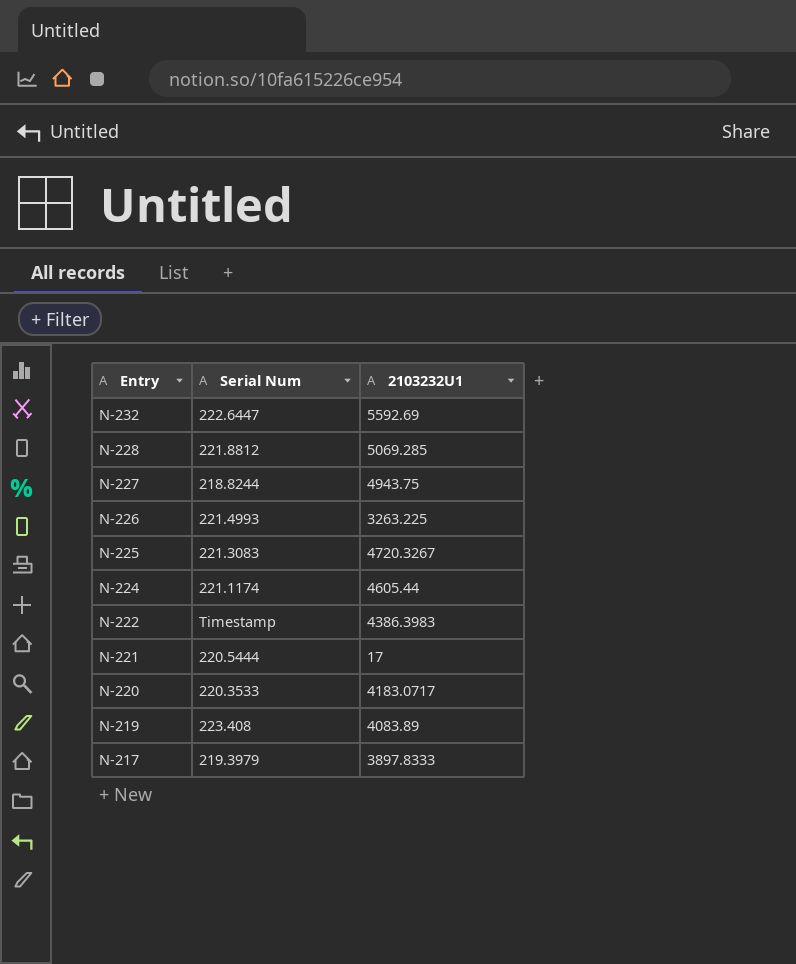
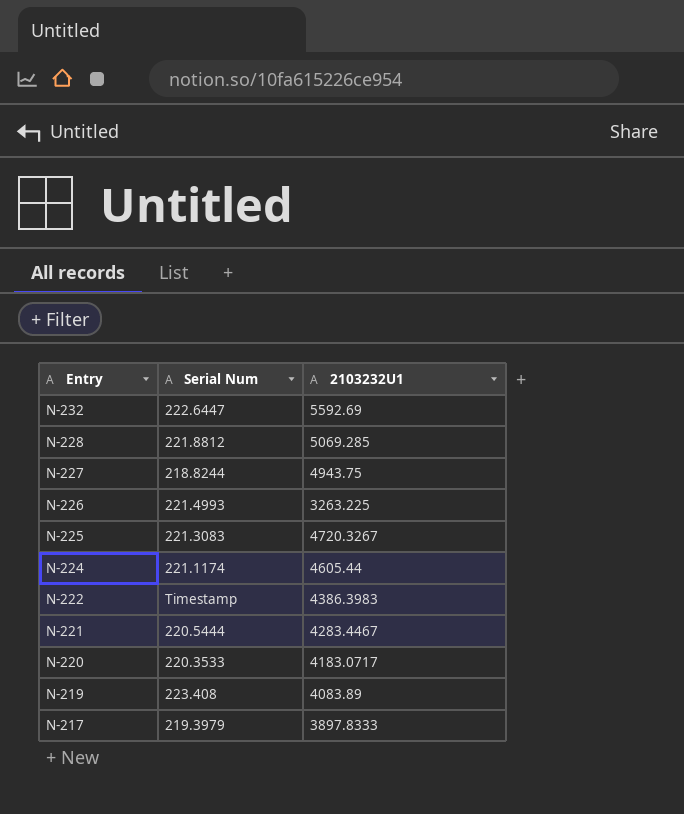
N-221 | 2103232U1: 17 -> 4283.4467

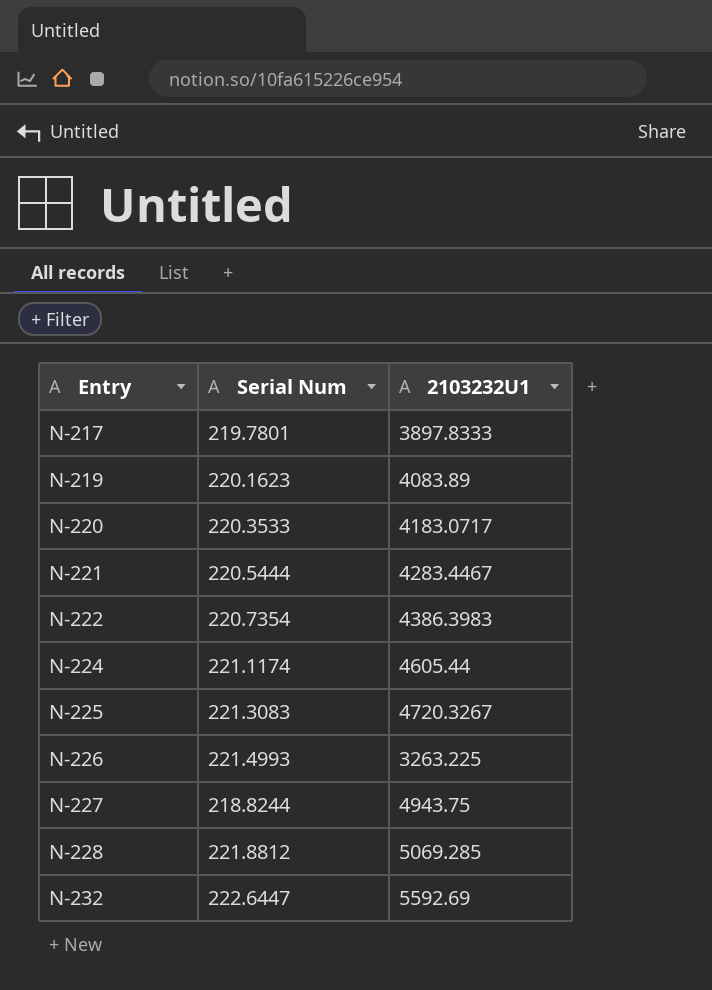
row order: Entry descending -> Entry ascending
N-217 | Serial Num: 219.3979 -> 219.7801
N-219 | Serial Num: 223.408 -> 220.1623
N-222 | Serial Num: Timestamp -> 220.7354

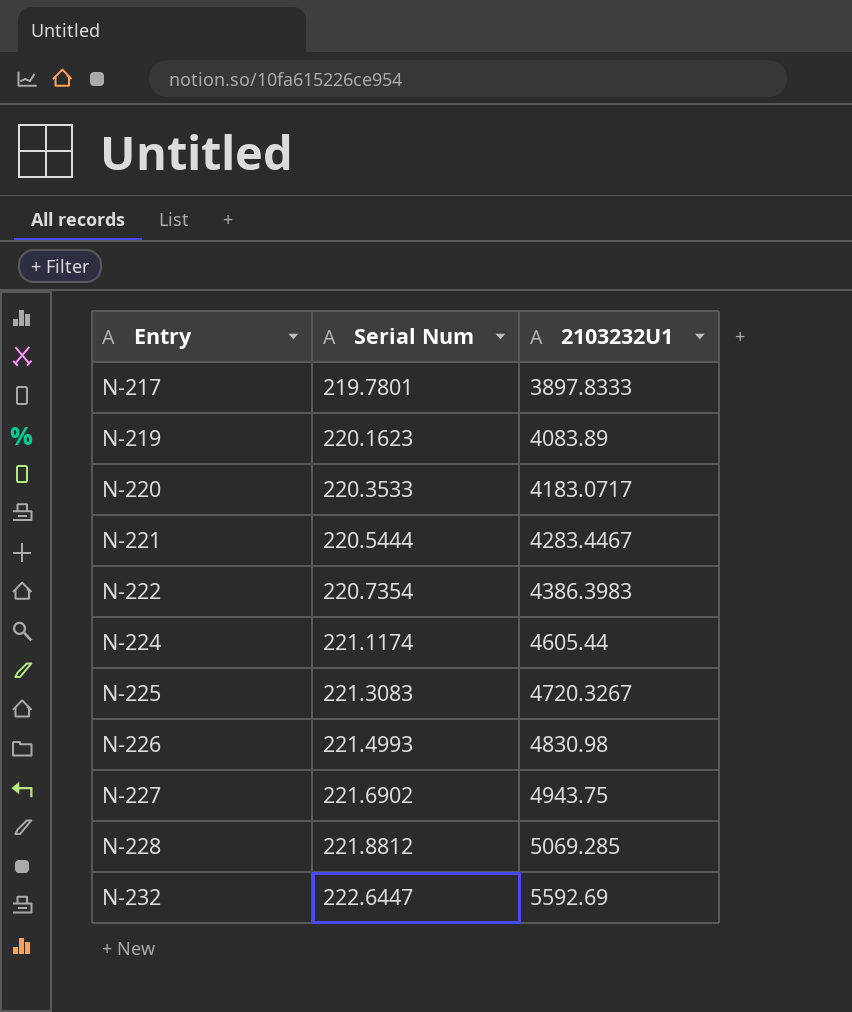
N-226 | 2103232U1: 3263.225 -> 4830.98
N-227 | Serial Num: 218.8244 -> 221.6902

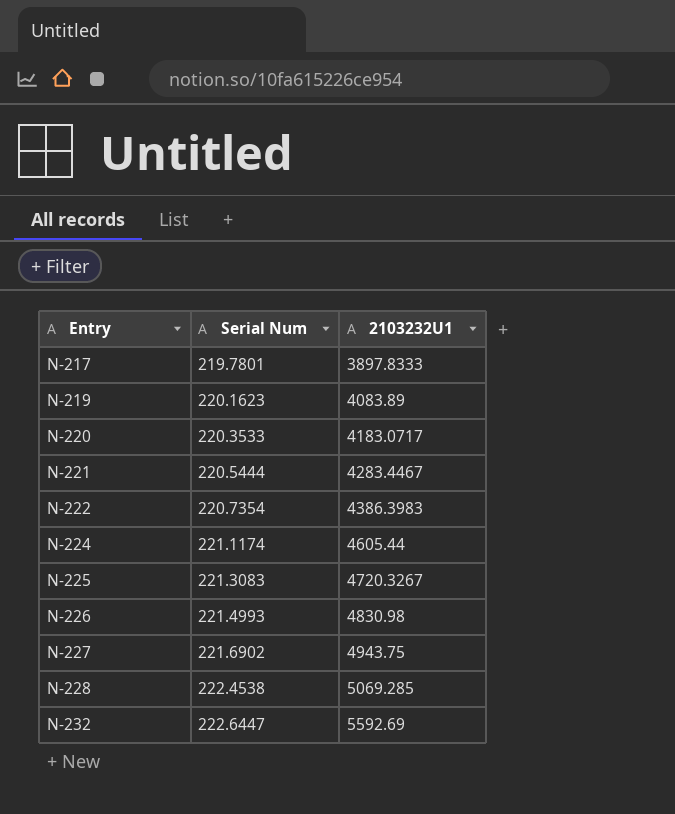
N-228 | Serial Num: 221.8812 -> 222.4538

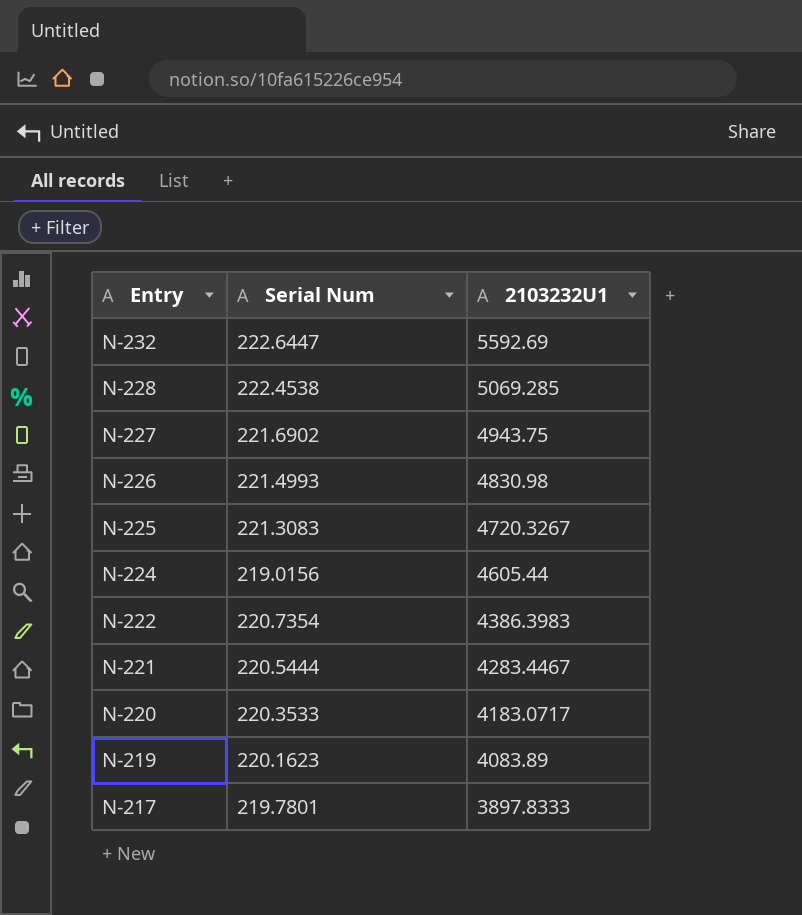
row order: Entry ascending -> Entry descending
N-224 | Serial Num: 221.1174 -> 219.0156

